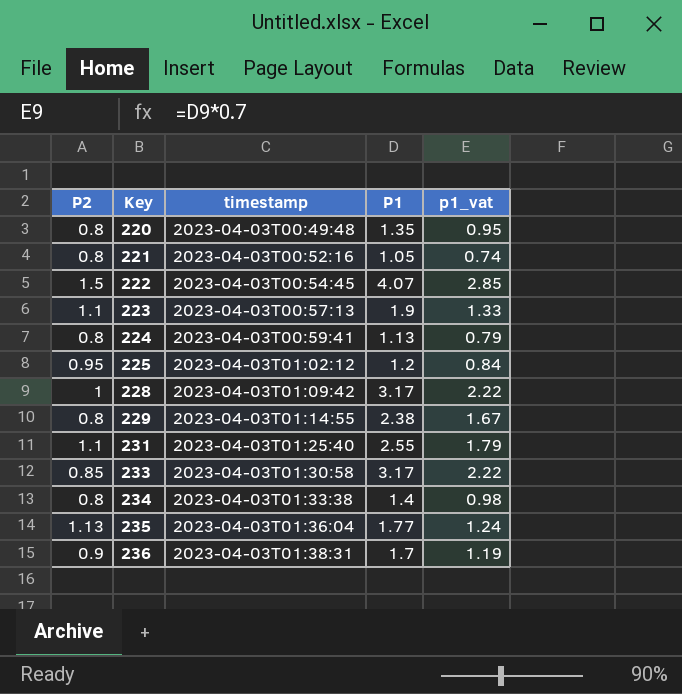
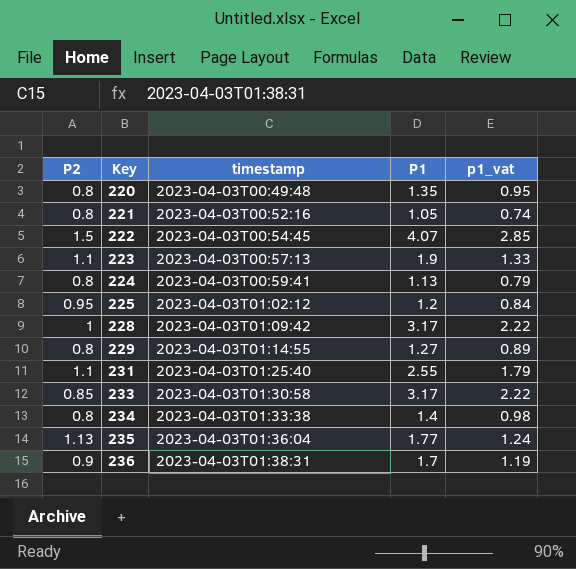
229 | P1: 2.38 -> 1.27
229 | p1_vat: 1.67 -> 0.89

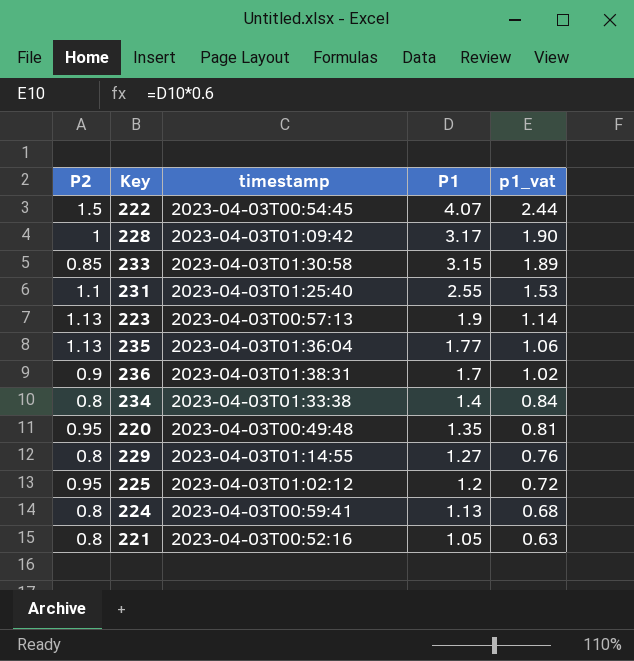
row order: Key ascending -> P1 descending
column p1_vat | formula: [P1] * 0.7 -> [P1] * 0.6
233 | P1: 3.17 -> 3.15
223 | P2: 1.1 -> 1.13
220 | P2: 0.8 -> 0.95

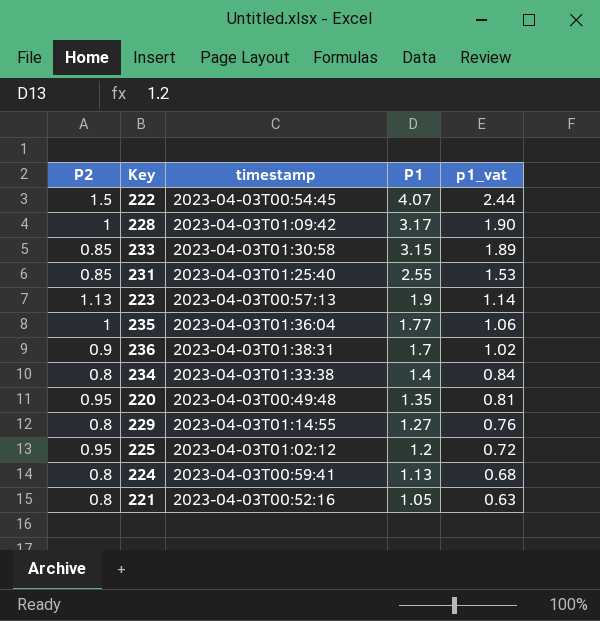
231 | P2: 1.1 -> 0.85
235 | P2: 1.13 -> 1

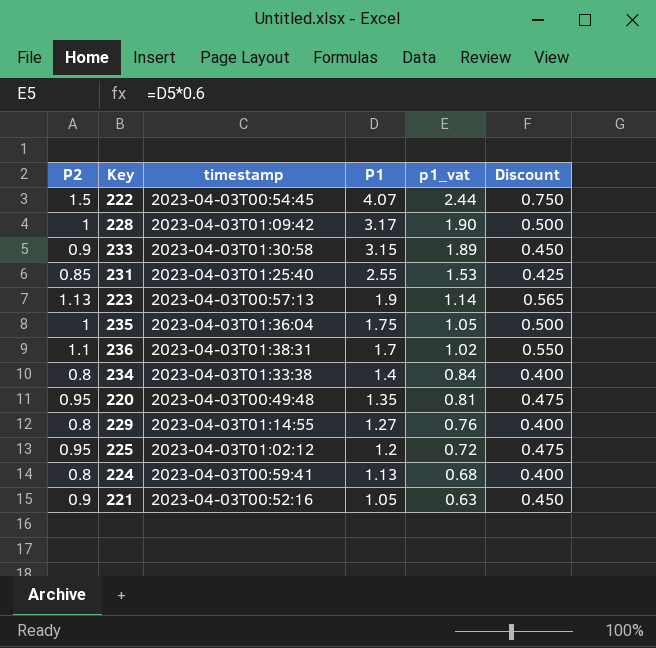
column Discount | formula: none -> [P2] * 0.5
233 | P2: 0.85 -> 0.9
235 | P1: 1.77 -> 1.75
235 | p1_vat: 1.06 -> 1.05
236 | P2: 0.9 -> 1.1
221 | P2: 0.8 -> 0.9

